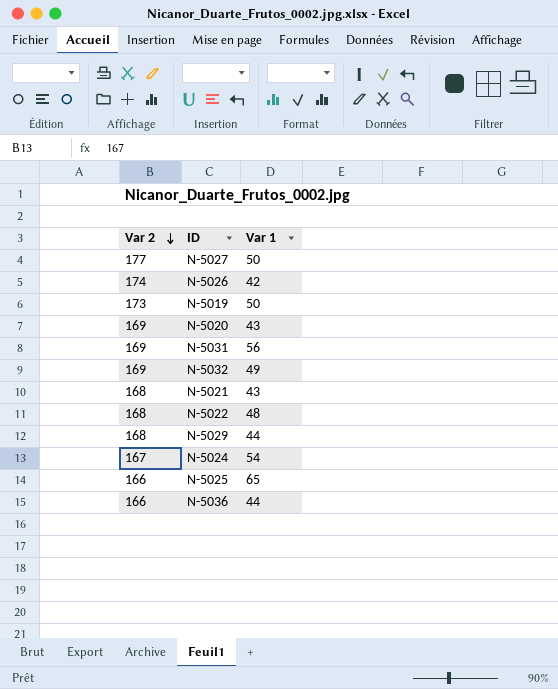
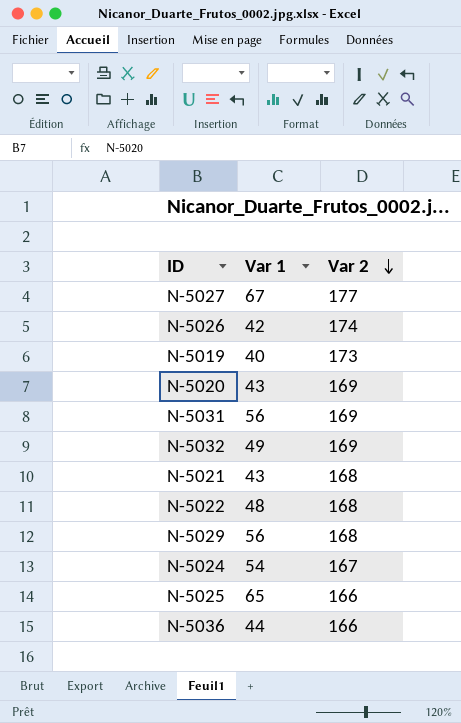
column Var 2 | position: 1 -> 3
N-5027 | Var 1: 50 -> 67
N-5019 | Var 1: 50 -> 40
N-5029 | Var 1: 44 -> 56

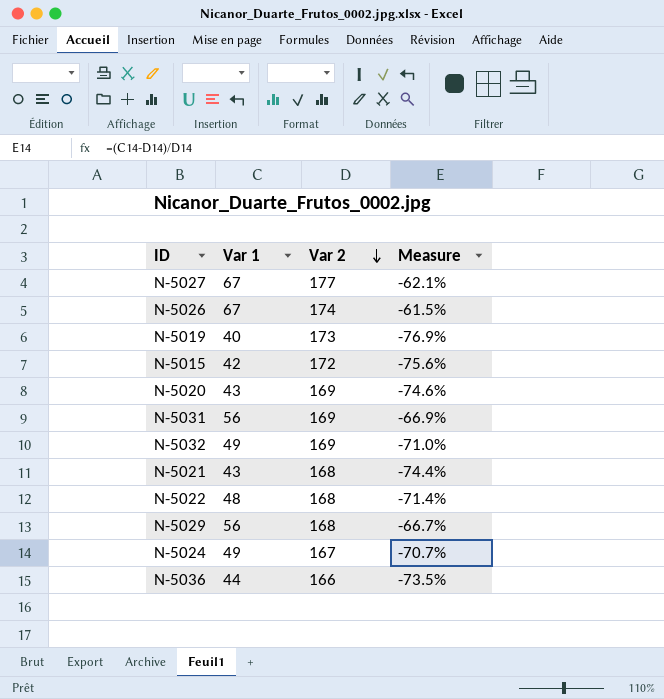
column Measure | formula: none -> ([Var 1] - [Var 2]) / [Var 2]
row N-5025: 65 | 166 -> none
N-5026 | Var 1: 42 -> 67
row N-5015: none -> 42 | 172 | -75.6%
N-5024 | Var 1: 54 -> 49

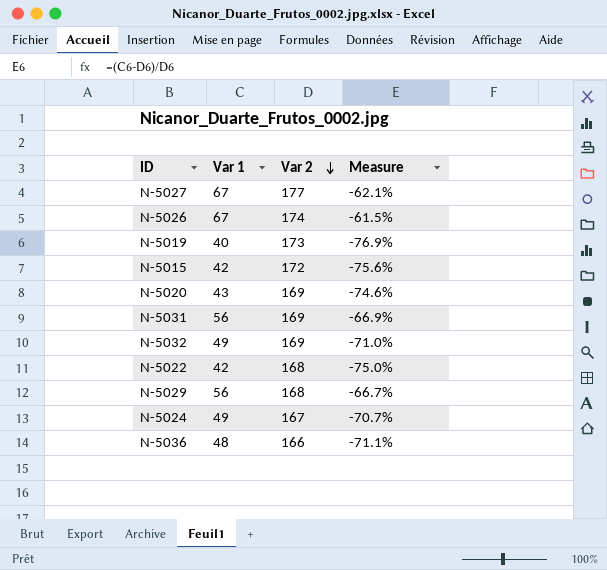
row N-5021: 43 | 168 | -74.4% -> none
N-5022 | Var 1: 48 -> 42
N-5022 | Measure: -71.4% -> -75.0%
N-5036 | Var 1: 44 -> 48
N-5036 | Measure: -73.5% -> -71.1%

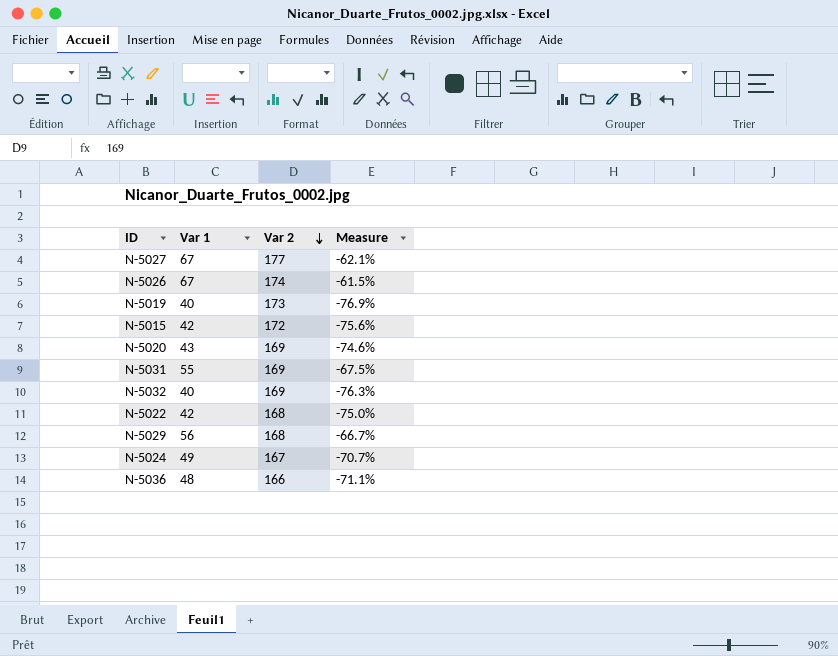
N-5031 | Var 1: 56 -> 55
N-5031 | Measure: -66.9% -> -67.5%
N-5032 | Var 1: 49 -> 40
N-5032 | Measure: -71.0% -> -76.3%

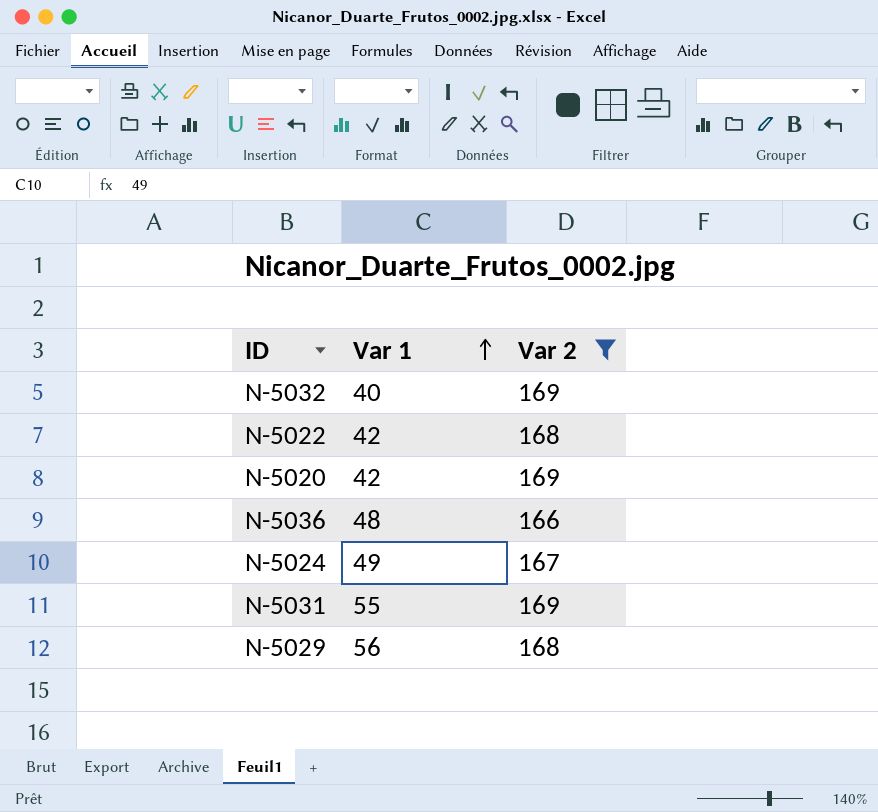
filter: none -> Var 2 <= 169
row order: Var 2 descending -> Var 1 ascending
column Measure | formula: ([Var 1] - [Var 2]) / [Var 2] -> none
N-5020 | Var 1: 43 -> 42

